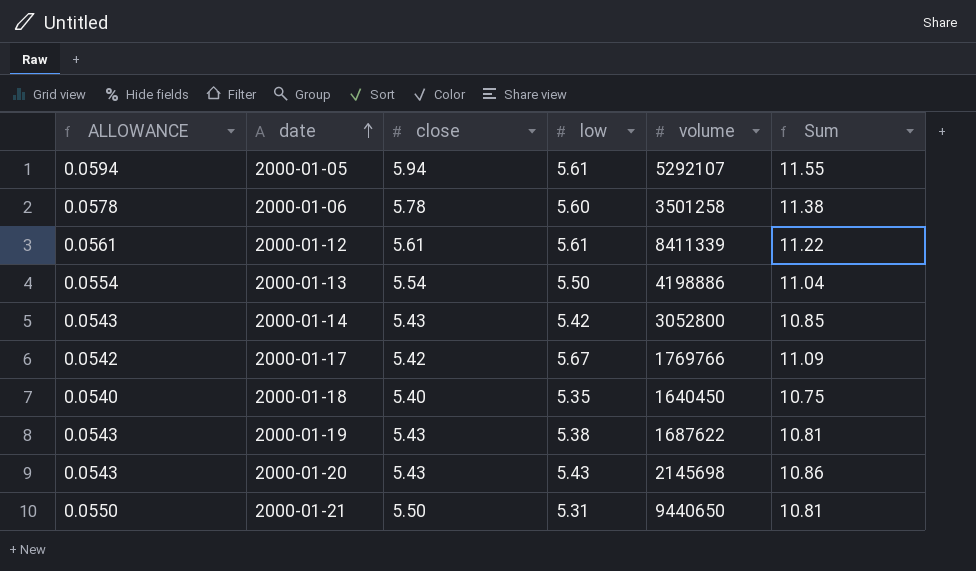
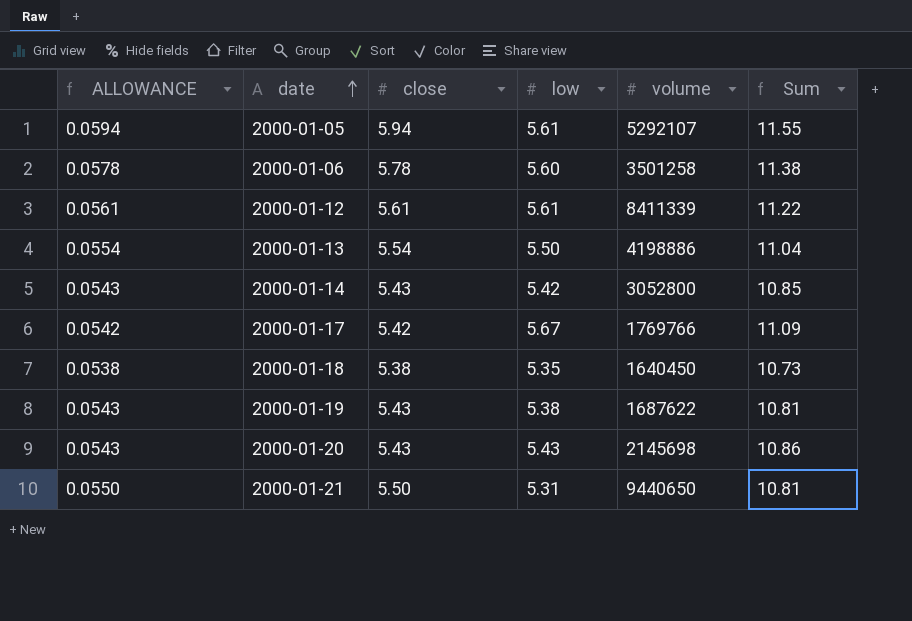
2000-01-18 | ALLOWANCE: 0.0540 -> 0.0538
2000-01-18 | close: 5.40 -> 5.38
2000-01-18 | Sum: 10.75 -> 10.73

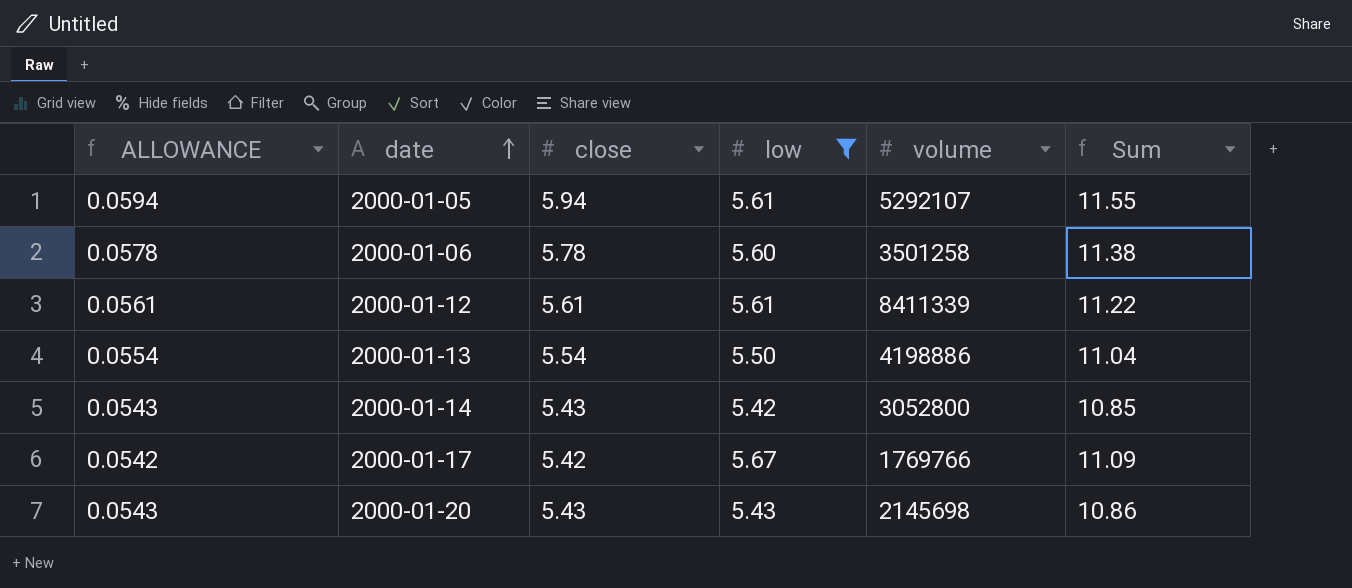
filter: none -> low >= 5.42

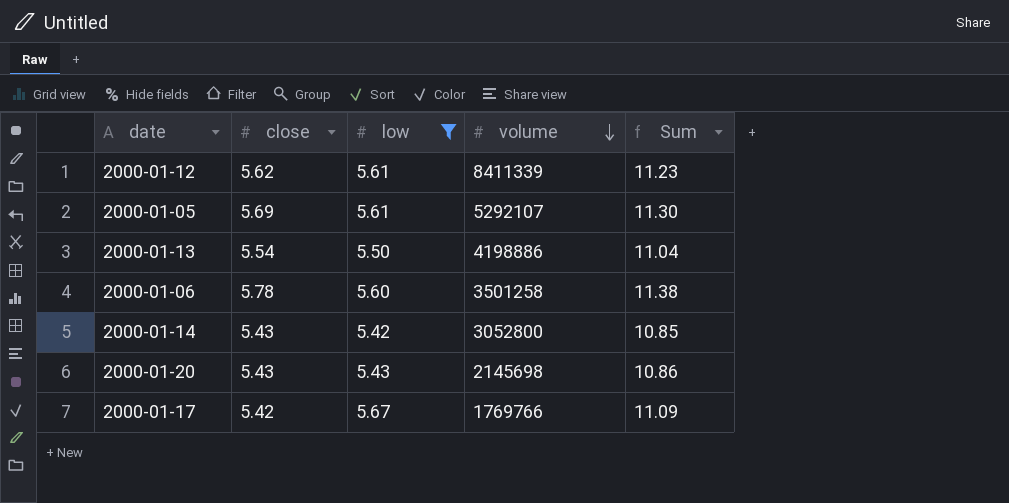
row order: date ascending -> volume descending
column ALLOWANCE | formula: [close] * 0.01 -> none
2000-01-12 | close: 5.61 -> 5.62
2000-01-12 | Sum: 11.22 -> 11.23
2000-01-05 | close: 5.94 -> 5.69
2000-01-05 | Sum: 11.55 -> 11.30

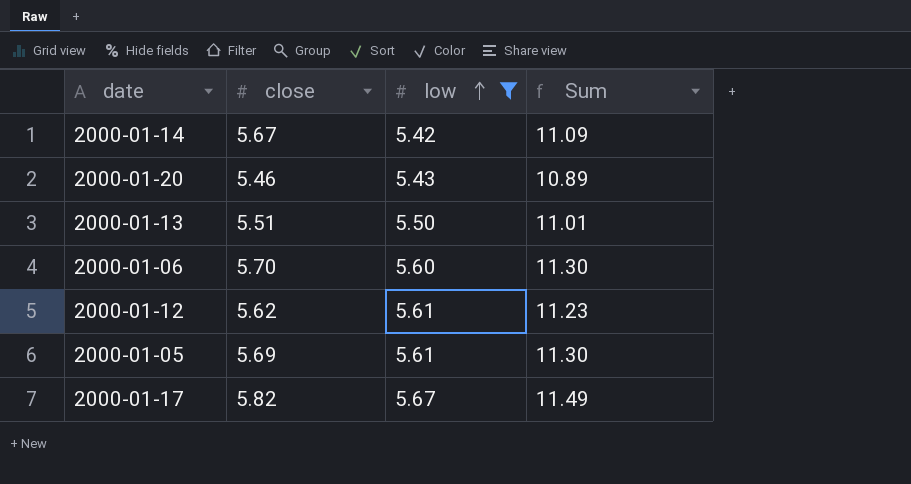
row order: volume descending -> low ascending
column volume | position: 4 -> none
2000-01-14 | close: 5.43 -> 5.67
2000-01-14 | Sum: 10.85 -> 11.09
2000-01-20 | close: 5.43 -> 5.46
2000-01-20 | Sum: 10.86 -> 10.89
2000-01-13 | close: 5.54 -> 5.51
2000-01-13 | Sum: 11.04 -> 11.01
2000-01-06 | close: 5.78 -> 5.70
2000-01-06 | Sum: 11.38 -> 11.30
2000-01-17 | close: 5.42 -> 5.82
2000-01-17 | Sum: 11.09 -> 11.49

